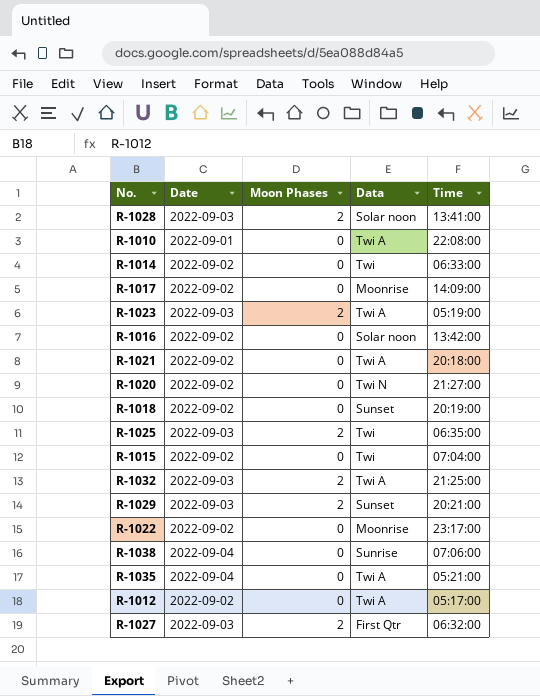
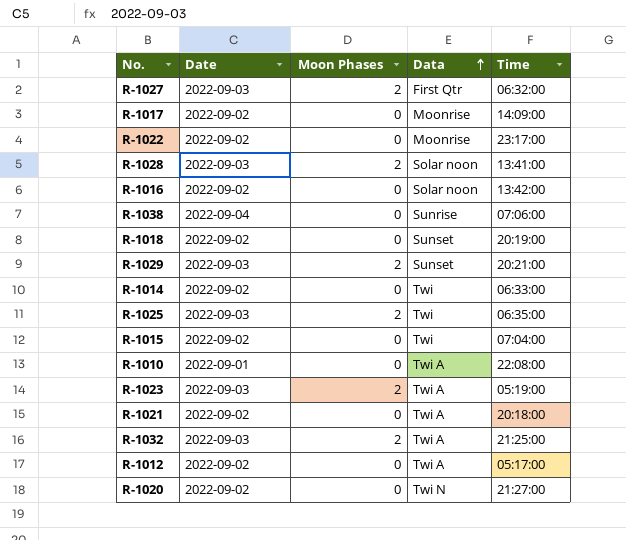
row order: none -> Data ascending
row R-1035: 2022-09-04 | 0 | Twi A | 05:21:00 -> none

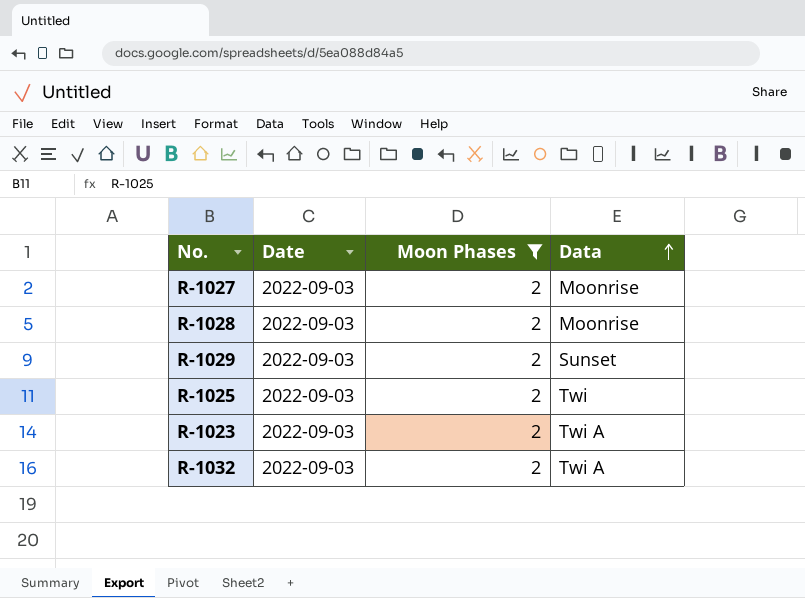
filter: none -> Moon Phases = 2
column Time | position: 5 -> none
R-1027 | Data: First Qtr -> Moonrise
R-1028 | Data: Solar noon -> Moonrise

